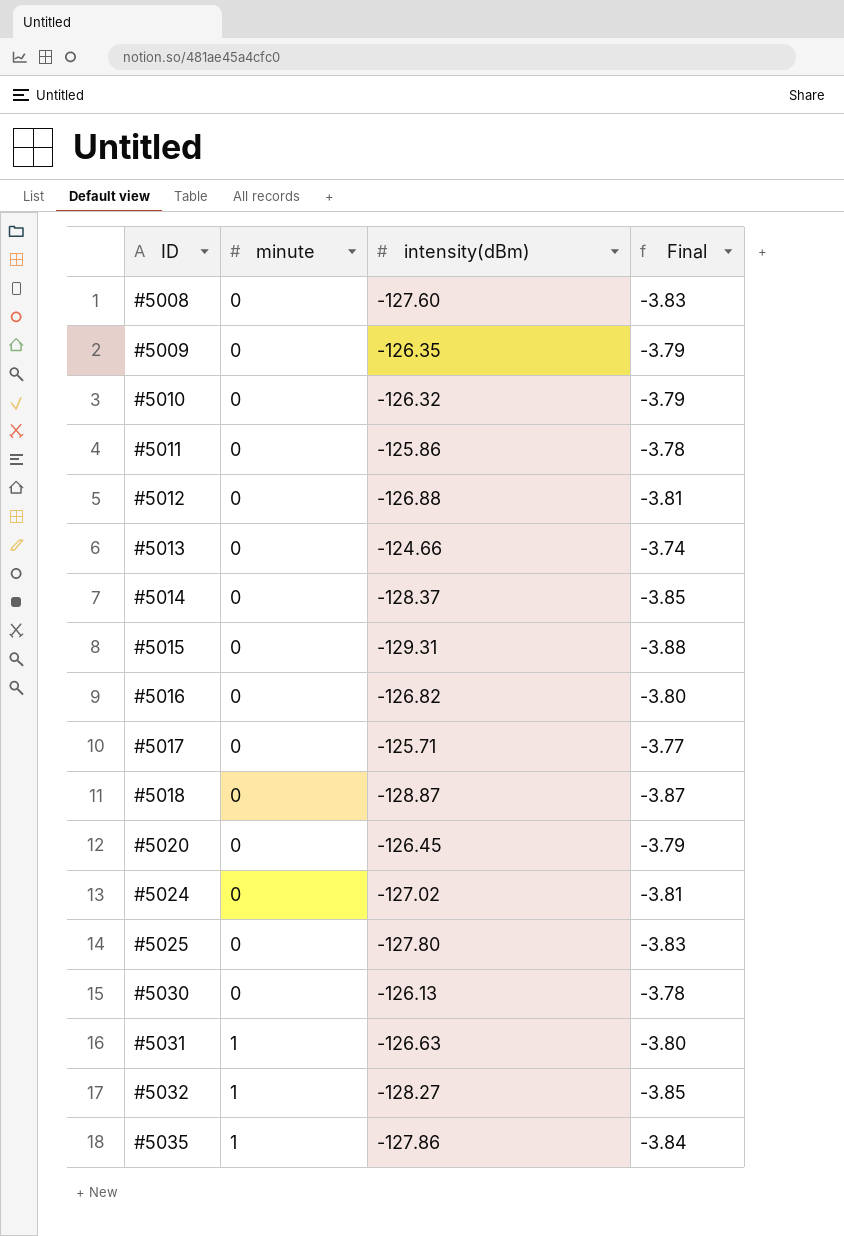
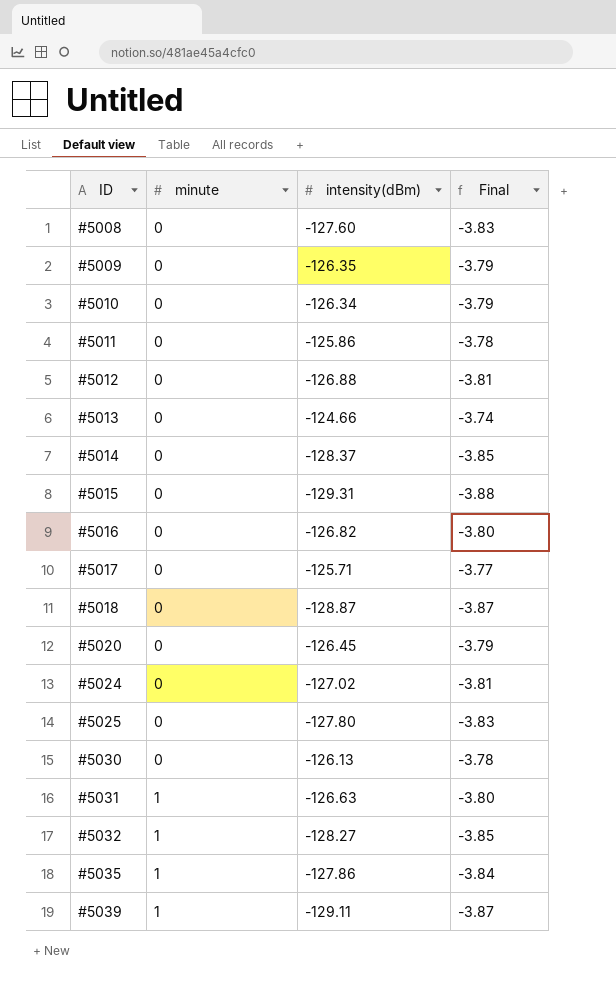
#5010 | intensity(dBm): -126.32 -> -126.34
row #5039: none -> 1 | -129.11 | -3.87

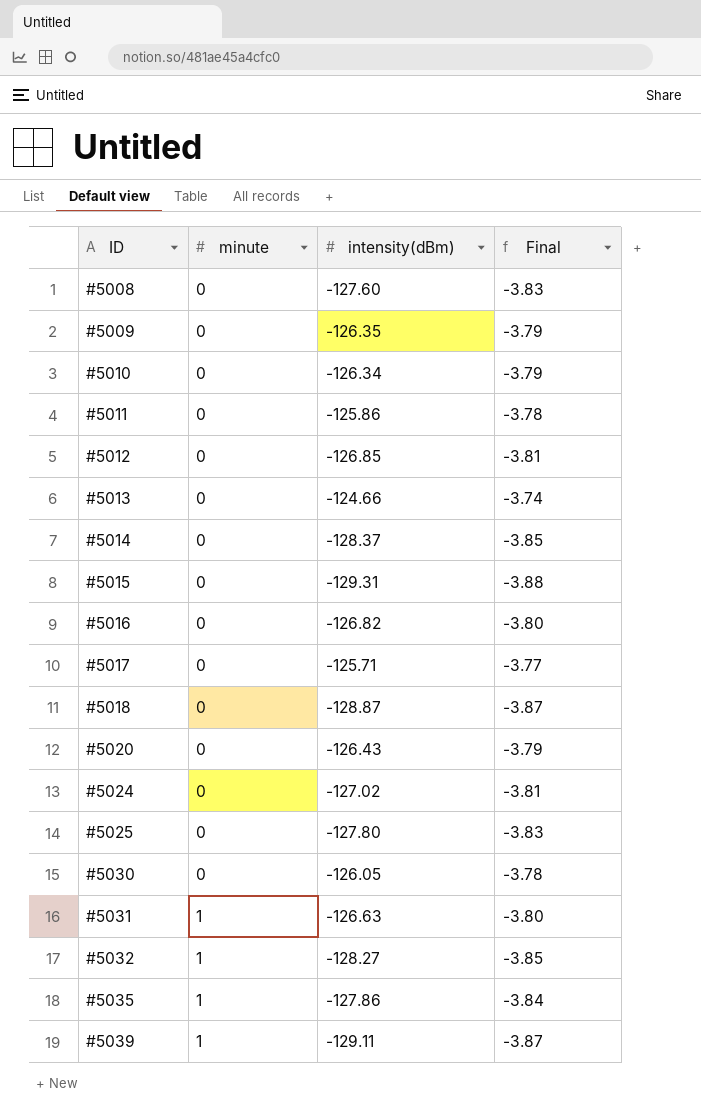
#5012 | intensity(dBm): -126.88 -> -126.85
#5020 | intensity(dBm): -126.45 -> -126.43
#5030 | intensity(dBm): -126.13 -> -126.05

